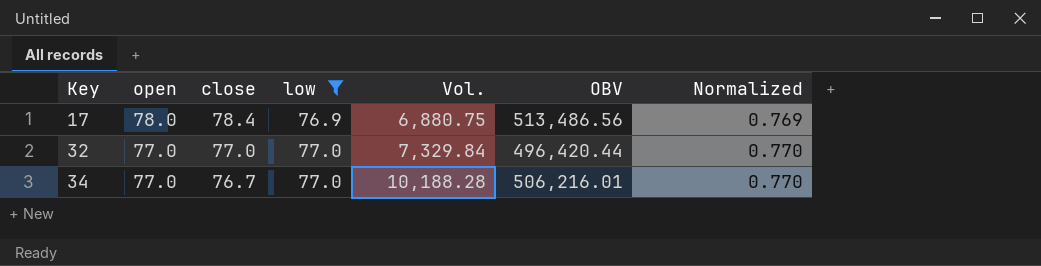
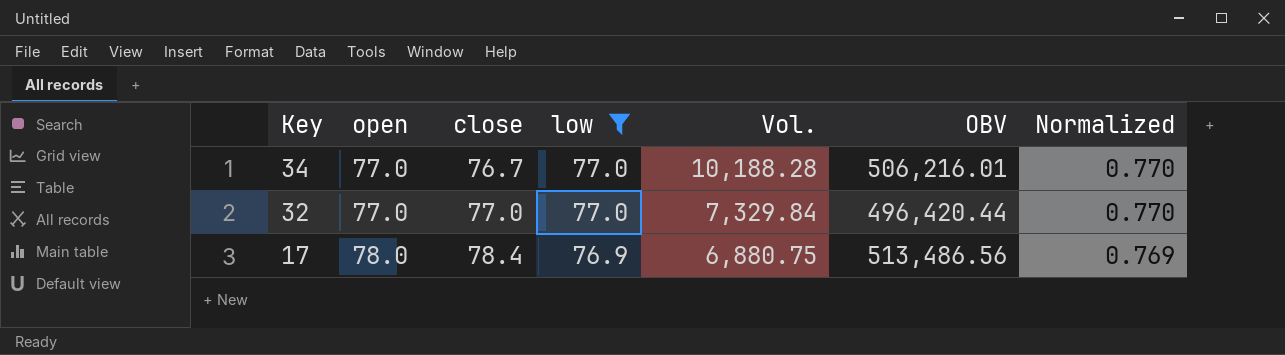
row order: Key ascending -> Key descending

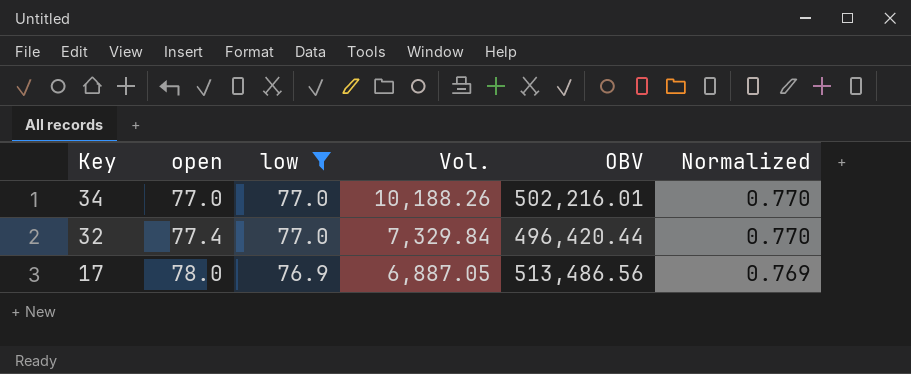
column close | position: 3 -> none
34 | Vol.: 10,188.28 -> 10,188.26
34 | OBV: 506,216.01 -> 502,216.01
32 | open: 77.0 -> 77.4
17 | Vol.: 6,880.75 -> 6,887.05

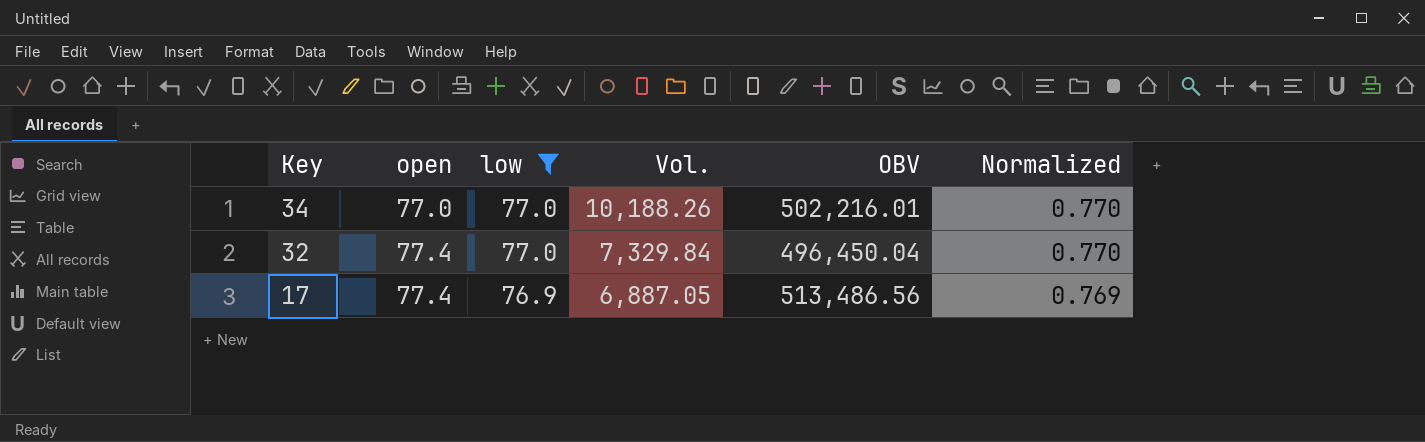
32 | OBV: 496,420.44 -> 496,450.04
17 | open: 78.0 -> 77.4

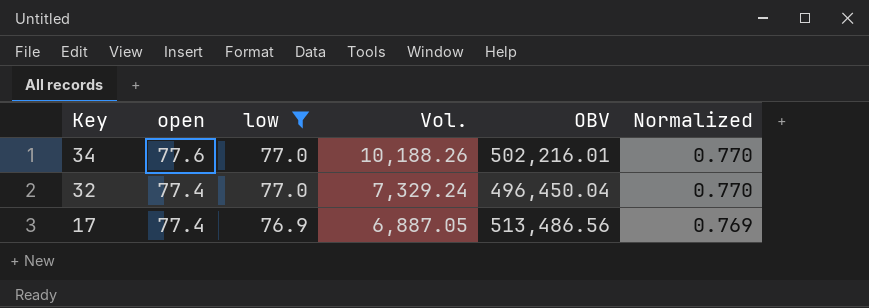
34 | open: 77.0 -> 77.6
32 | Vol.: 7,329.84 -> 7,329.24

